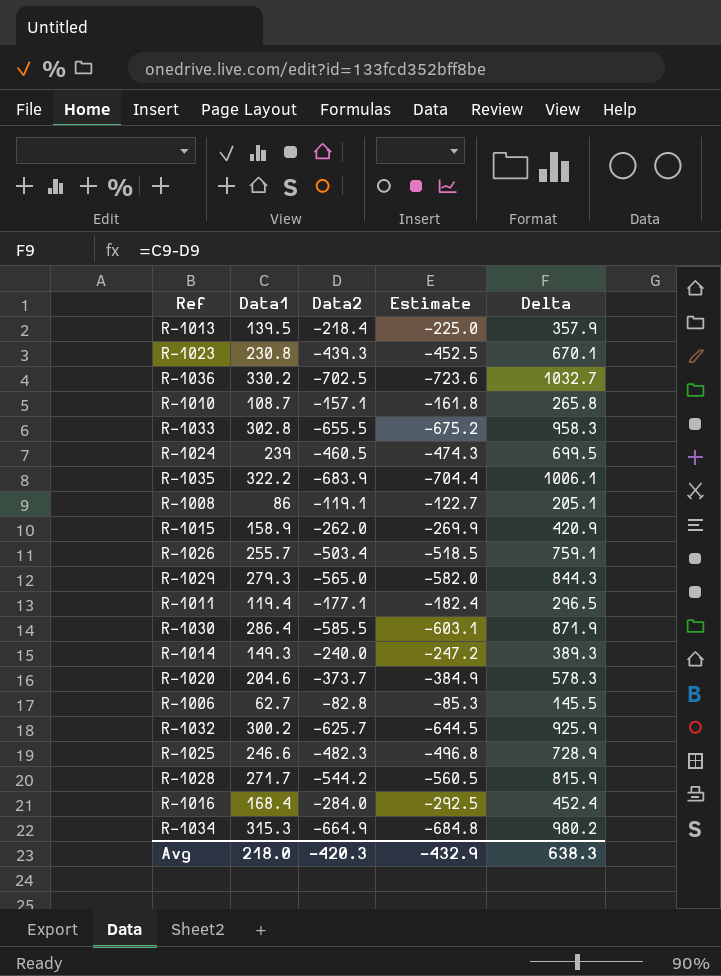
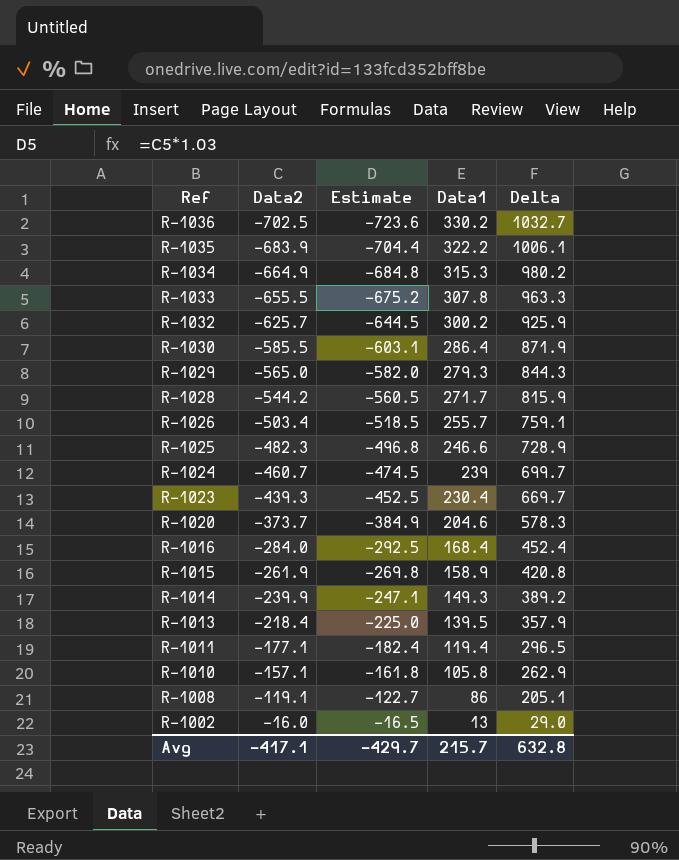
row order: none -> Ref descending
column Data1 | position: 2 -> 4
row R-1006: 62.7 | -82.8 | -85.3 | 145.5 -> none
R-1033 | Data1: 302.8 -> 307.8
R-1033 | Delta: 958.3 -> 963.3
R-1024 | Data2: -460.5 -> -460.7
R-1024 | Estimate: -474.3 -> -474.5
R-1024 | Delta: 699.5 -> 699.7
R-1023 | Data1: 230.8 -> 230.4
R-1023 | Delta: 670.1 -> 669.7
R-1015 | Data2: -262.0 -> -261.9
R-1015 | Estimate: -269.9 -> -269.8
R-1015 | Delta: 420.9 -> 420.8
R-1014 | Data2: -240.0 -> -239.9
R-1014 | Estimate: -247.2 -> -247.1
R-1014 | Delta: 389.3 -> 389.2
R-1010 | Data1: 108.7 -> 105.8
R-1010 | Delta: 265.8 -> 262.9
row R-1002: none -> -16.0 | -16.5 | 13 | 29.0
Avg | Data2: -420.3 -> -417.1
Avg | Estimate: -432.9 -> -429.7
Avg | Data1: 218.0 -> 215.7
Avg | Delta: 638.3 -> 632.8

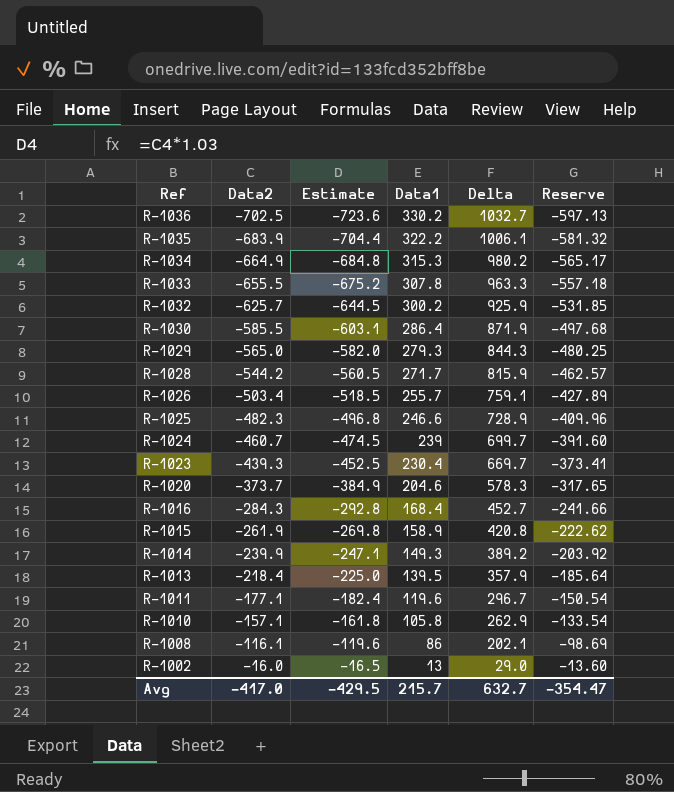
column Reserve | formula: none -> [Data2] * 0.85
R-1016 | Data2: -284.0 -> -284.3
R-1016 | Estimate: -292.5 -> -292.8
R-1016 | Delta: 452.4 -> 452.7
R-1011 | Data1: 119.4 -> 119.6
R-1011 | Delta: 296.5 -> 296.7
R-1008 | Data2: -119.1 -> -116.1
R-1008 | Estimate: -122.7 -> -119.6
R-1008 | Delta: 205.1 -> 202.1
Avg | Data2: -417.1 -> -417.0
Avg | Estimate: -429.7 -> -429.5
Avg | Delta: 632.8 -> 632.7

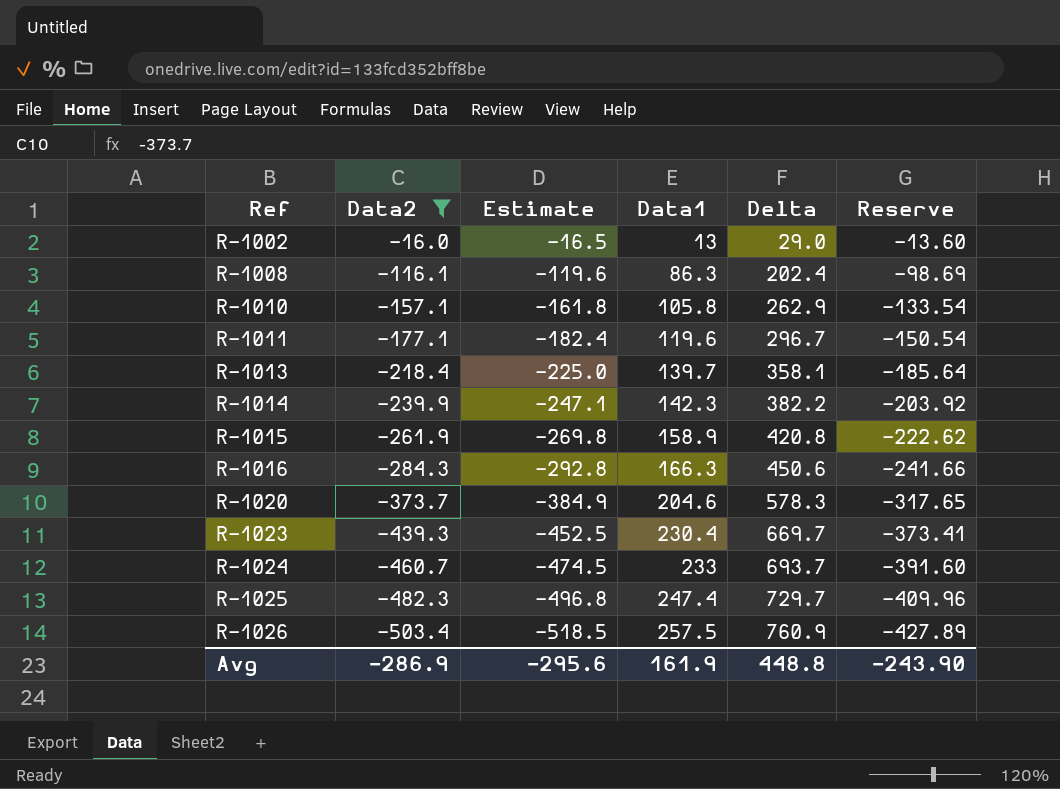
filter: none -> Data2 >= -503.4
row order: Ref descending -> Ref ascending
R-1008 | Data1: 86 -> 86.3
R-1008 | Delta: 202.1 -> 202.4
R-1013 | Data1: 139.5 -> 139.7
R-1013 | Delta: 357.9 -> 358.1
R-1014 | Data1: 149.3 -> 142.3
R-1014 | Delta: 389.2 -> 382.2
R-1016 | Data1: 168.4 -> 166.3
R-1016 | Delta: 452.7 -> 450.6
R-1024 | Data1: 239 -> 233
R-1024 | Delta: 699.7 -> 693.7
R-1025 | Data1: 246.6 -> 247.4
R-1025 | Delta: 728.9 -> 729.7
R-1026 | Data1: 255.7 -> 257.5
R-1026 | Delta: 759.1 -> 760.9
Avg | Data2: -417.0 -> -286.9
Avg | Estimate: -429.5 -> -295.6
Avg | Data1: 215.7 -> 161.9
Avg | Delta: 632.7 -> 448.8
Avg | Reserve: -354.47 -> -243.90

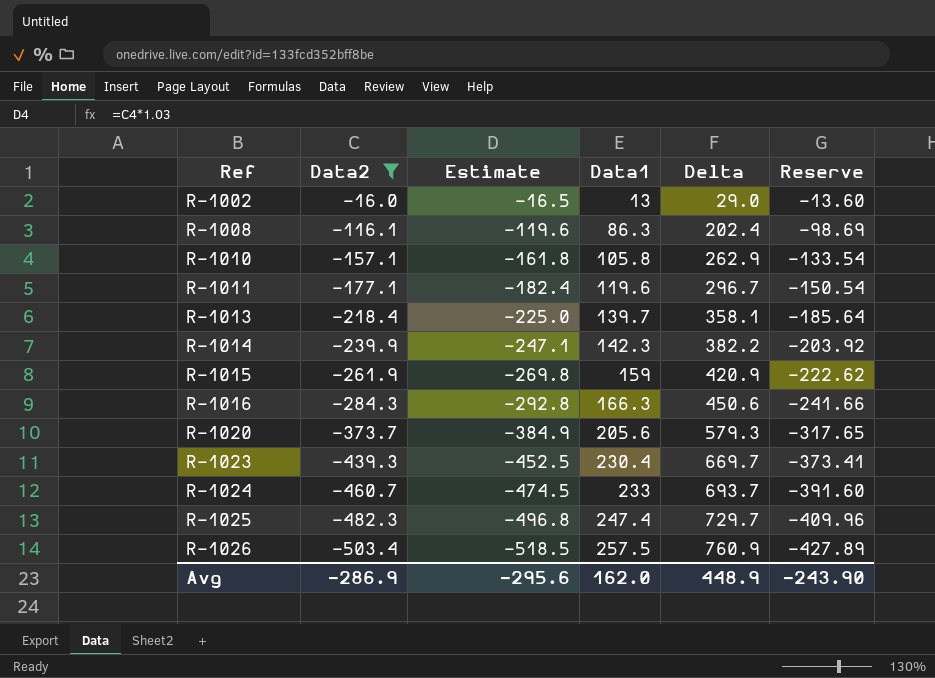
R-1015 | Data1: 158.9 -> 159
R-1015 | Delta: 420.8 -> 420.9
R-1020 | Data1: 204.6 -> 205.6
R-1020 | Delta: 578.3 -> 579.3
Avg | Data1: 161.9 -> 162.0
Avg | Delta: 448.8 -> 448.9

